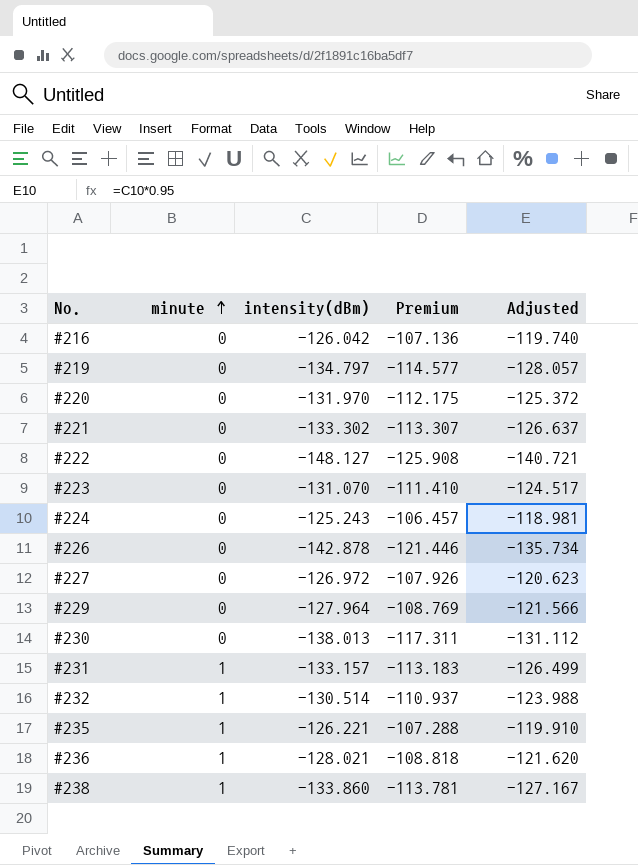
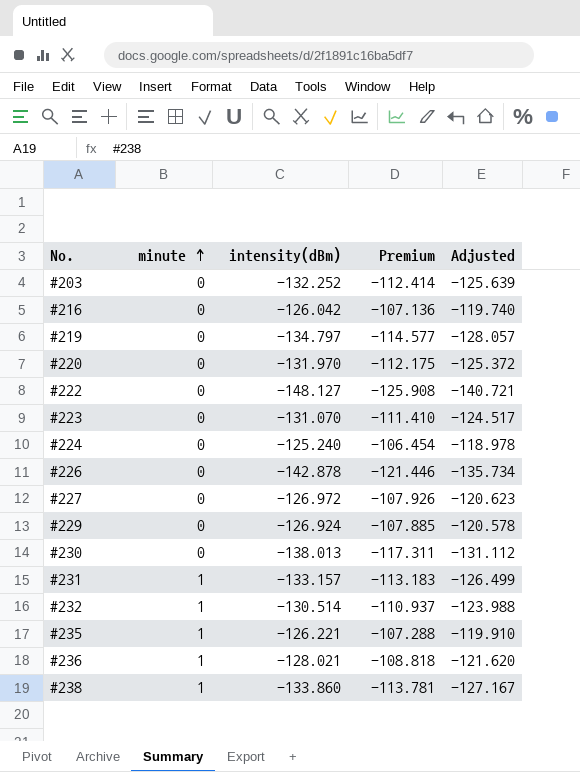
row #221: 0 | -133.302 | -113.307 | -126.637 -> none
row #203: none -> 0 | -132.252 | -112.414 | -125.639
#224 | intensity(dBm): -125.243 -> -125.240
#224 | Premium: -106.457 -> -106.454
#224 | Adjusted: -118.981 -> -118.978
#229 | intensity(dBm): -127.964 -> -126.924
#229 | Premium: -108.769 -> -107.885
#229 | Adjusted: -121.566 -> -120.578

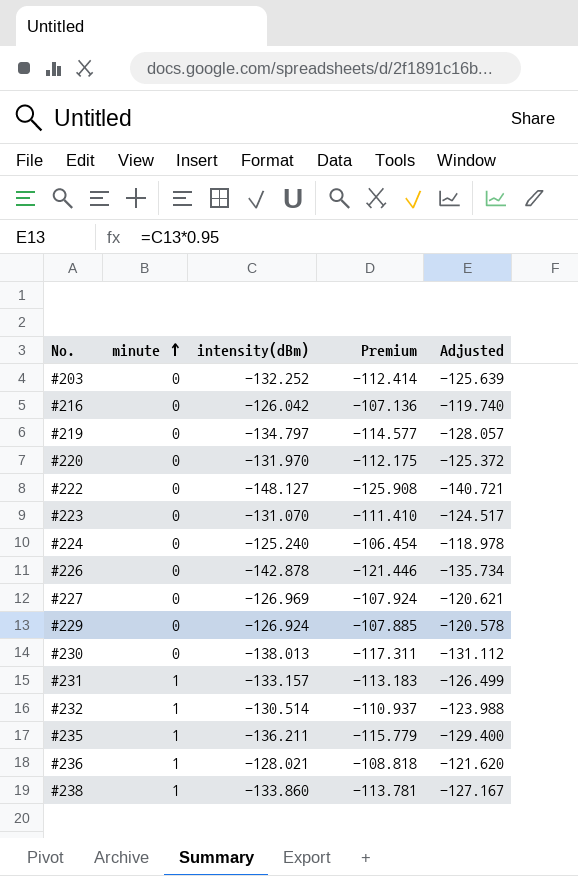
#227 | intensity(dBm): -126.972 -> -126.969
#227 | Premium: -107.926 -> -107.924
#227 | Adjusted: -120.623 -> -120.621
#235 | intensity(dBm): -126.221 -> -136.211
#235 | Premium: -107.288 -> -115.779
#235 | Adjusted: -119.910 -> -129.400

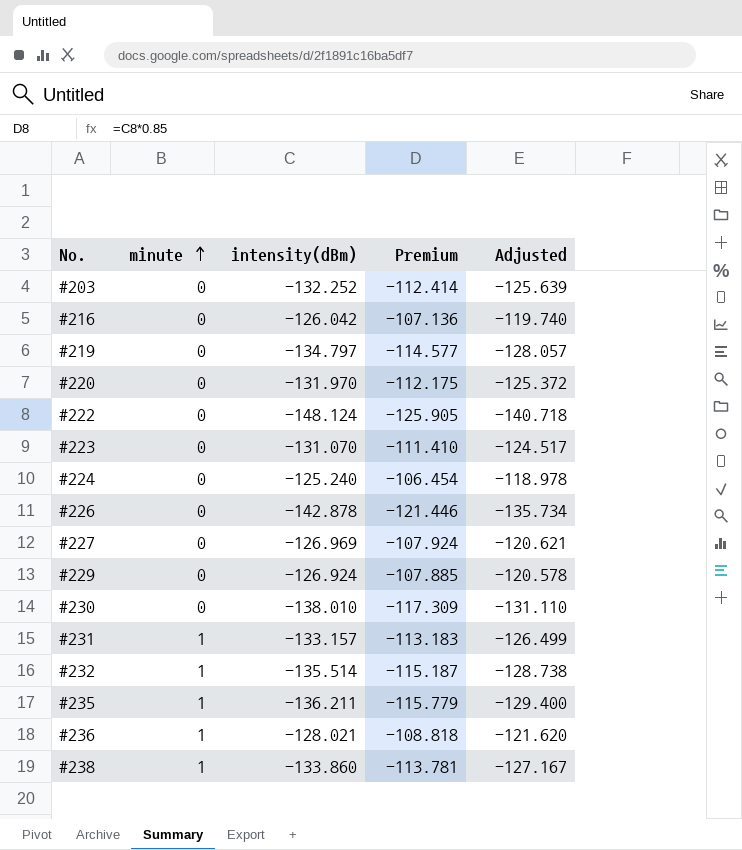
#222 | intensity(dBm): -148.127 -> -148.124
#222 | Premium: -125.908 -> -125.905
#222 | Adjusted: -140.721 -> -140.718
#230 | intensity(dBm): -138.013 -> -138.010
#230 | Premium: -117.311 -> -117.309
#230 | Adjusted: -131.112 -> -131.110
#232 | intensity(dBm): -130.514 -> -135.514
#232 | Premium: -110.937 -> -115.187
#232 | Adjusted: -123.988 -> -128.738

